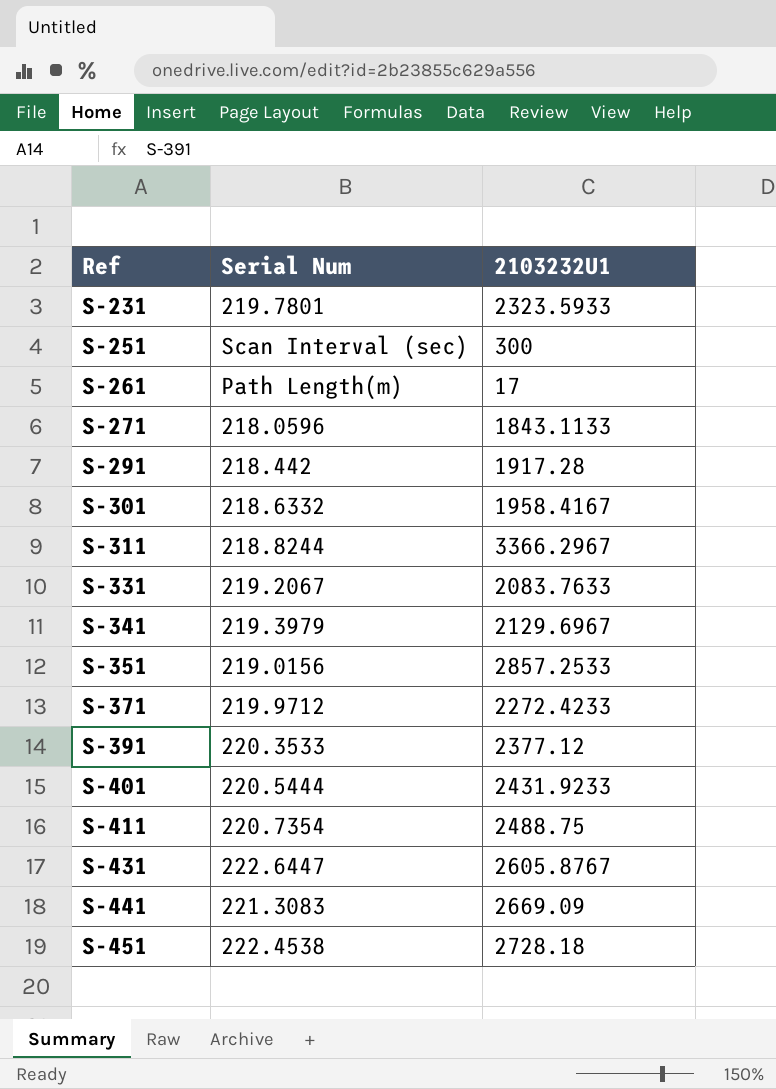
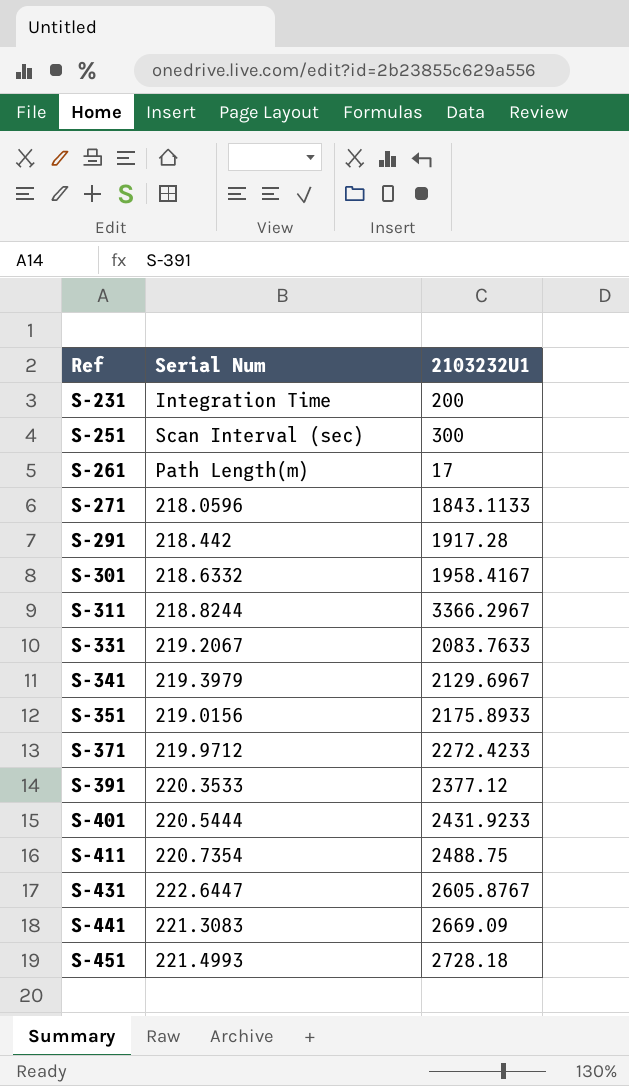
S-231 | Serial Num: 219.7801 -> Integration Time
S-231 | 2103232U1: 2323.5933 -> 200
S-351 | 2103232U1: 2857.2533 -> 2175.8933
S-451 | Serial Num: 222.4538 -> 221.4993

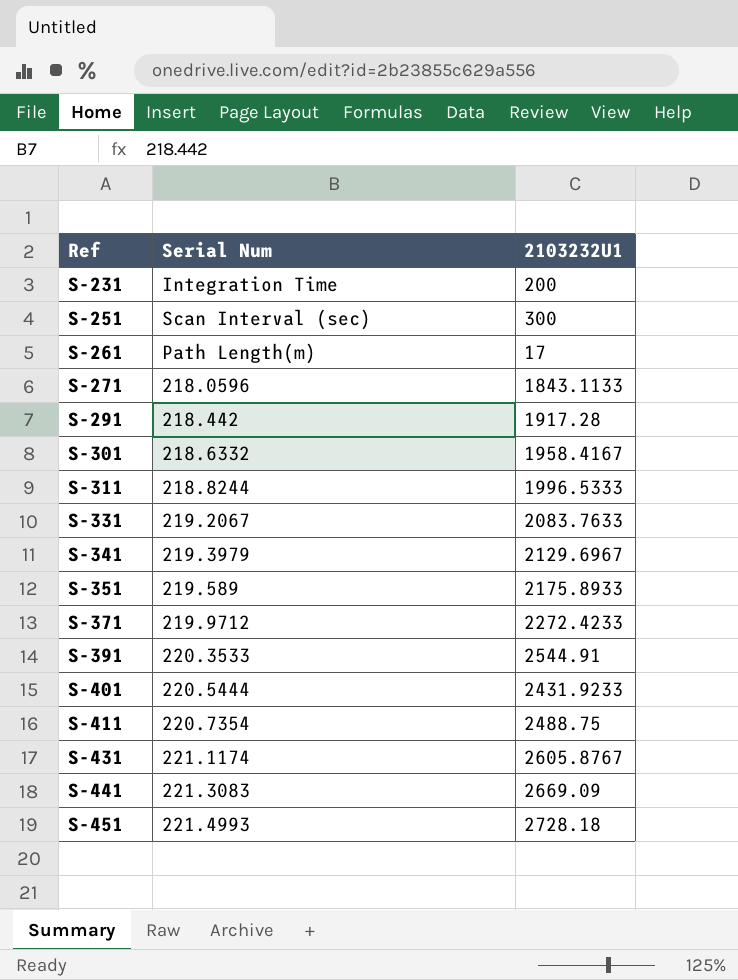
S-311 | 2103232U1: 3366.2967 -> 1996.5333
S-351 | Serial Num: 219.0156 -> 219.589
S-391 | 2103232U1: 2377.12 -> 2544.91
S-431 | Serial Num: 222.6447 -> 221.1174

